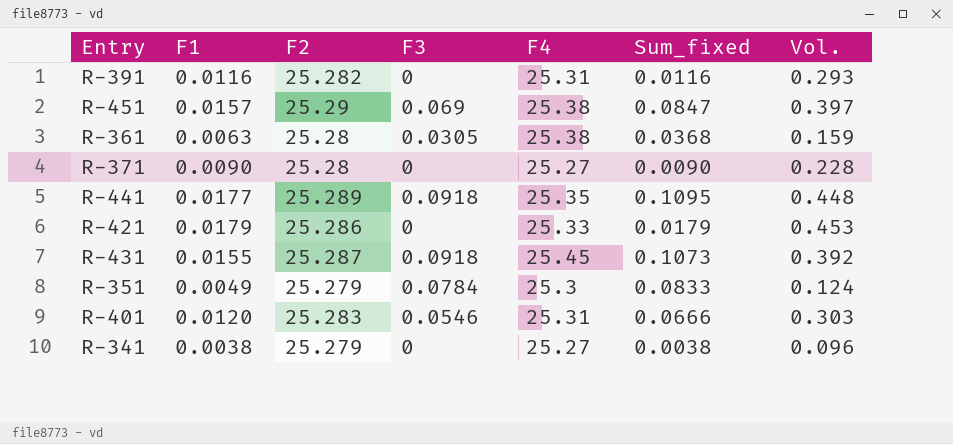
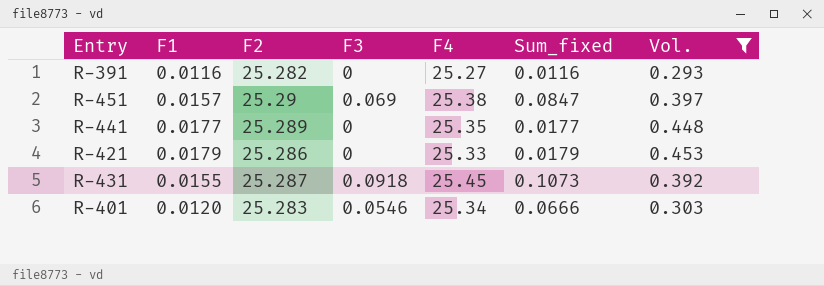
filter: none -> Vol. >= 0.293
R-391 | F4: 25.31 -> 25.27
R-441 | F3: 0.0918 -> 0
R-441 | Sum_fixed: 0.1095 -> 0.0177
R-401 | F4: 25.31 -> 25.34

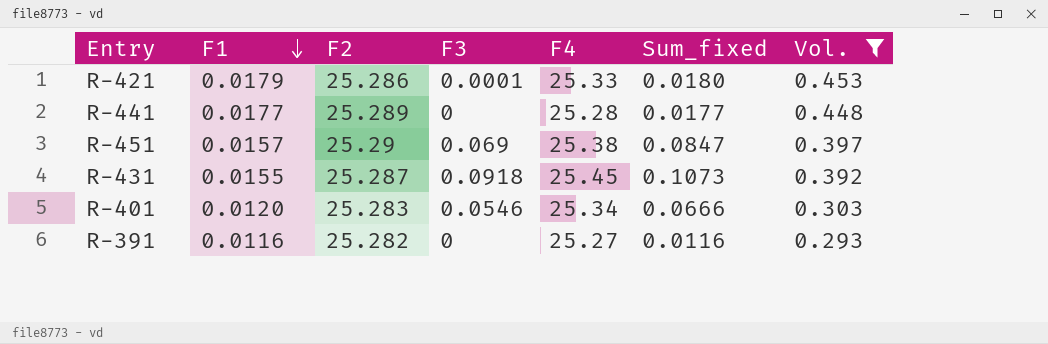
row order: none -> F1 descending
R-421 | F3: 0 -> 0.0001
R-421 | Sum_fixed: 0.0179 -> 0.0180
R-441 | F4: 25.35 -> 25.28

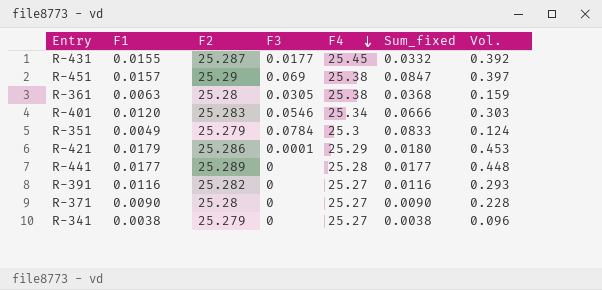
filter: Vol. >= 0.293 -> none
row order: F1 descending -> F4 descending
R-431 | F3: 0.0918 -> 0.0177
R-431 | Sum_fixed: 0.1073 -> 0.0332
R-421 | F4: 25.33 -> 25.29

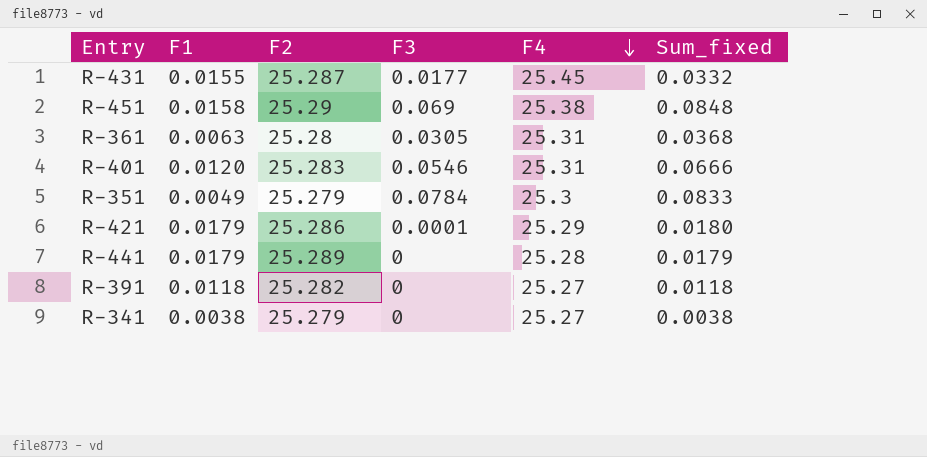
column Vol. | formula: [F1] * [F2] -> none
row R-371: 0.0090 | 25.28 | 0 | 25.27 | 0.0090 | 0.228 -> none
R-451 | F1: 0.0157 -> 0.0158
R-451 | Sum_fixed: 0.0847 -> 0.0848
R-361 | F4: 25.38 -> 25.31
R-401 | F4: 25.34 -> 25.31
R-441 | F1: 0.0177 -> 0.0179
R-441 | Sum_fixed: 0.0177 -> 0.0179
R-391 | F1: 0.0116 -> 0.0118
R-391 | Sum_fixed: 0.0116 -> 0.0118

